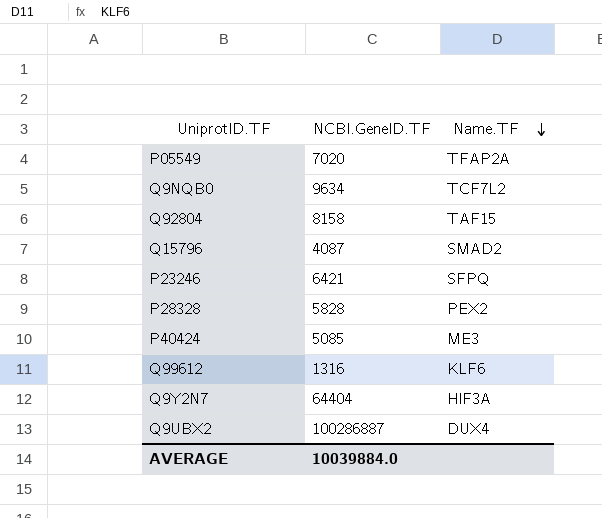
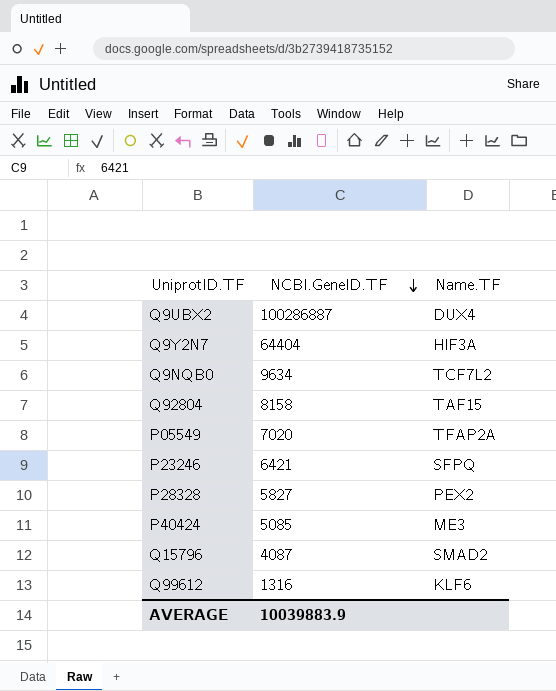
row order: Name.TF descending -> NCBI.GeneID.TF descending
P28328 | NCBI.GeneID.TF: 5828 -> 5827
AVERAGE | NCBI.GeneID.TF: 10039884.0 -> 10039883.9

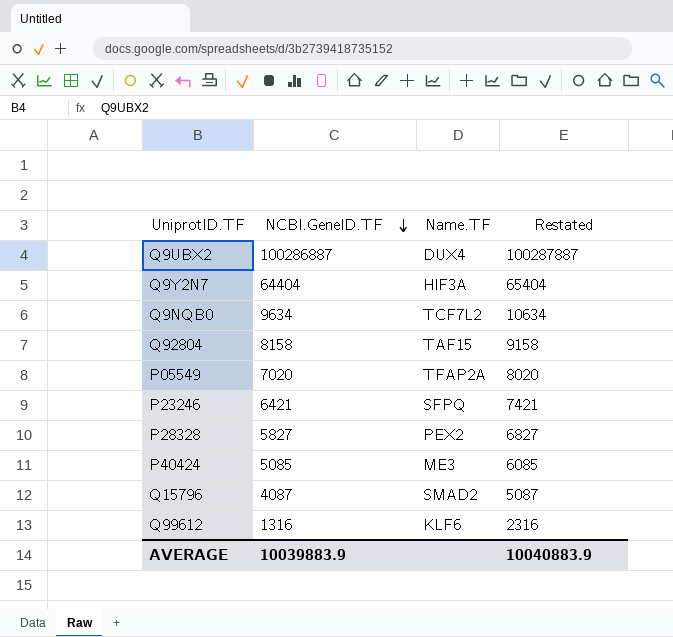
column Restated | formula: none -> [NCBI.GeneID.TF] + 1000

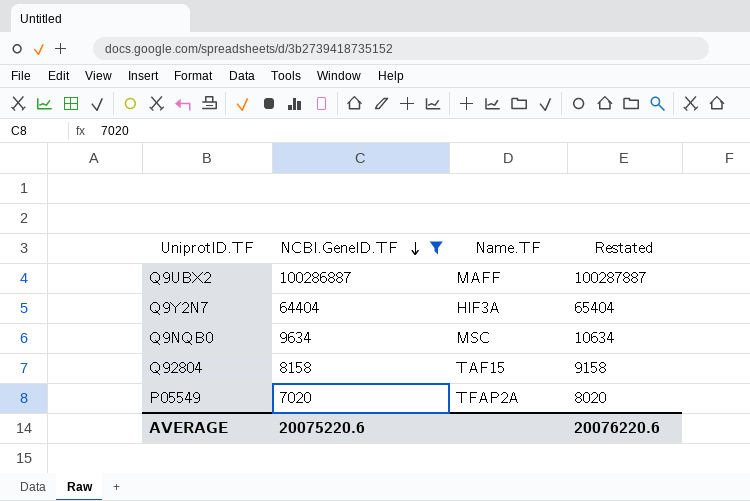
filter: none -> NCBI.GeneID.TF >= 7020
Q9UBX2 | Name.TF: DUX4 -> MAFF
Q9NQB0 | Name.TF: TCF7L2 -> MSC
AVERAGE | NCBI.GeneID.TF: 10039883.9 -> 20075220.6
AVERAGE | Restated: 10040883.9 -> 20076220.6

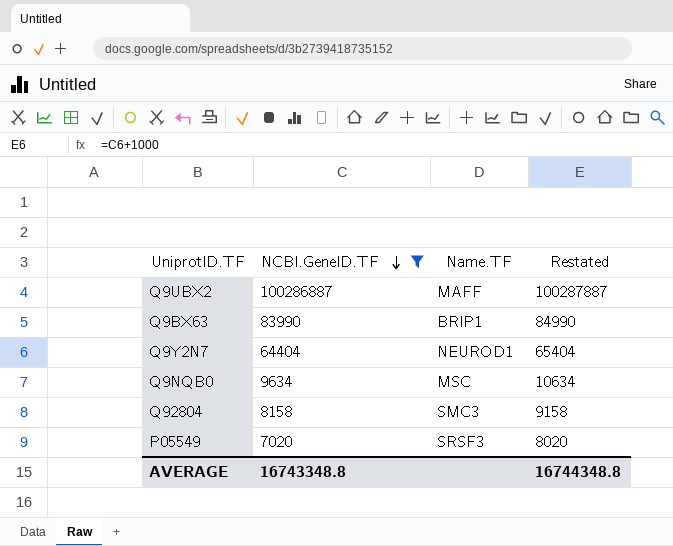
row Q9BX63: none -> 83990 | BRIP1 | 84990
Q9Y2N7 | Name.TF: HIF3A -> NEUROD1
Q92804 | Name.TF: TAF15 -> SMC3
P05549 | Name.TF: TFAP2A -> SRSF3
AVERAGE | NCBI.GeneID.TF: 20075220.6 -> 16743348.8
AVERAGE | Restated: 20076220.6 -> 16744348.8

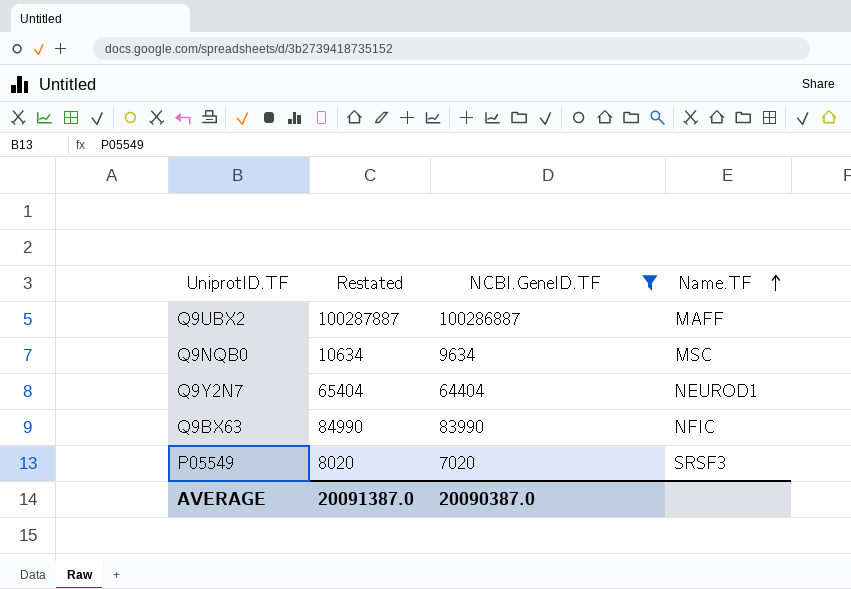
row order: NCBI.GeneID.TF descending -> Name.TF ascending
column Restated | position: 4 -> 2
row Q92804: 8158 | SMC3 | 9158 -> none
Q9BX63 | Name.TF: BRIP1 -> NFIC
AVERAGE | Restated: 16744348.8 -> 20091387.0
AVERAGE | NCBI.GeneID.TF: 16743348.8 -> 20090387.0

